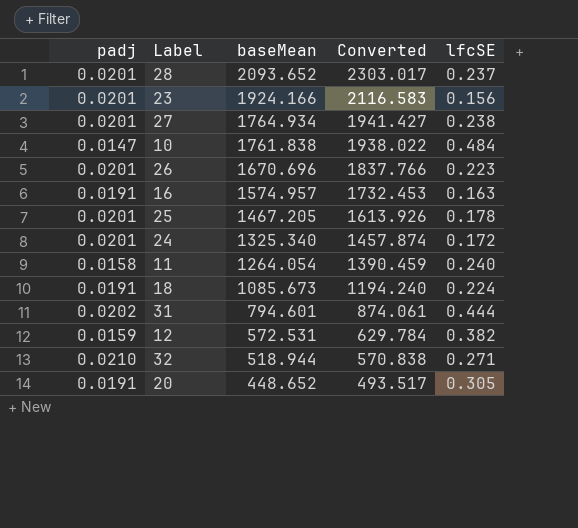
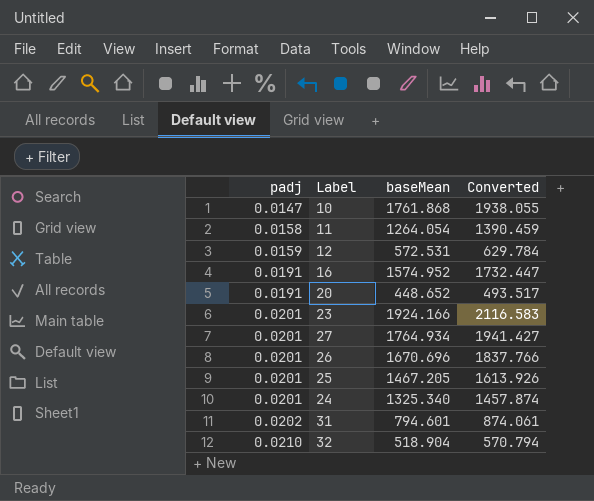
row order: baseMean descending -> padj ascending
column lfcSE | position: 5 -> none
row 28: 0.0201 | 2093.652 | 2303.017 | 0.237 -> none
row 18: 0.0191 | 1085.673 | 1194.240 | 0.224 -> none
10 | baseMean: 1761.838 -> 1761.868
10 | Converted: 1938.022 -> 1938.055
16 | baseMean: 1574.957 -> 1574.952
16 | Converted: 1732.453 -> 1732.447
32 | baseMean: 518.944 -> 518.904
32 | Converted: 570.838 -> 570.794

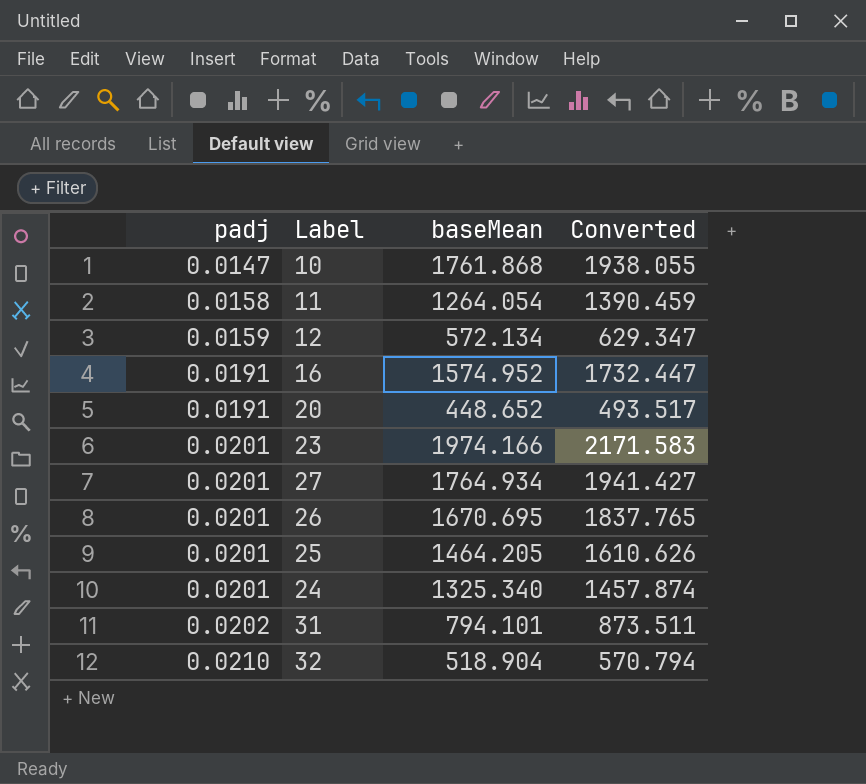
12 | baseMean: 572.531 -> 572.134
12 | Converted: 629.784 -> 629.347
23 | baseMean: 1924.166 -> 1974.166
23 | Converted: 2116.583 -> 2171.583
26 | baseMean: 1670.696 -> 1670.695
26 | Converted: 1837.766 -> 1837.765
25 | baseMean: 1467.205 -> 1464.205
25 | Converted: 1613.926 -> 1610.626
31 | baseMean: 794.601 -> 794.101
31 | Converted: 874.061 -> 873.511

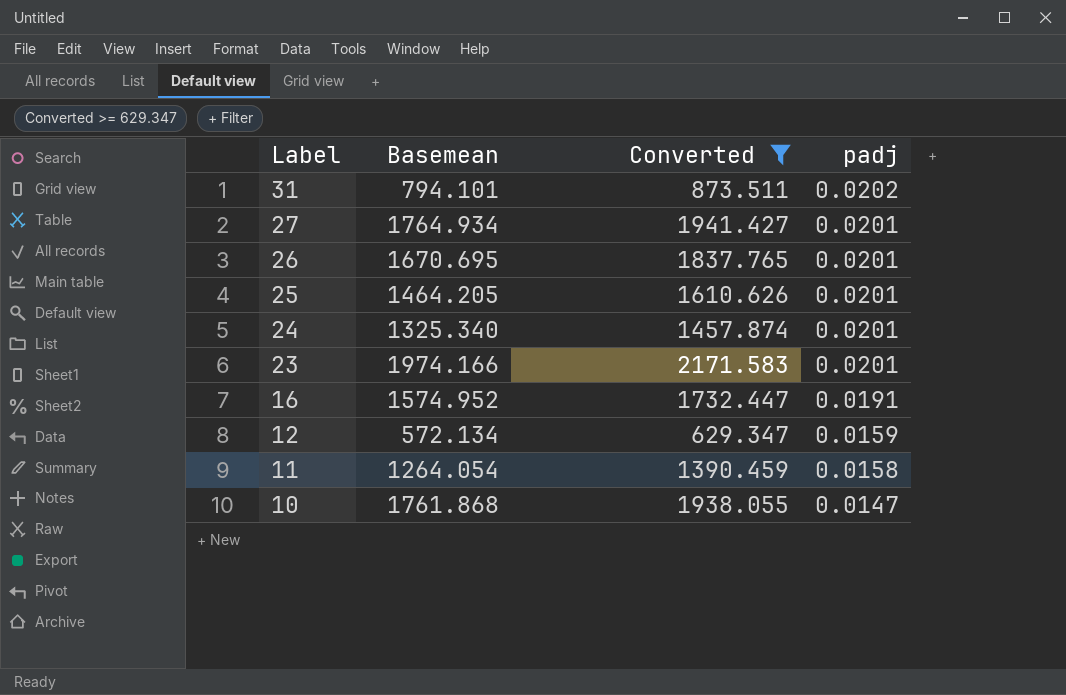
filter: none -> Converted >= 629.347
row order: padj ascending -> Label descending
column name: baseMean -> Basemean
column padj | position: 1 -> 4

